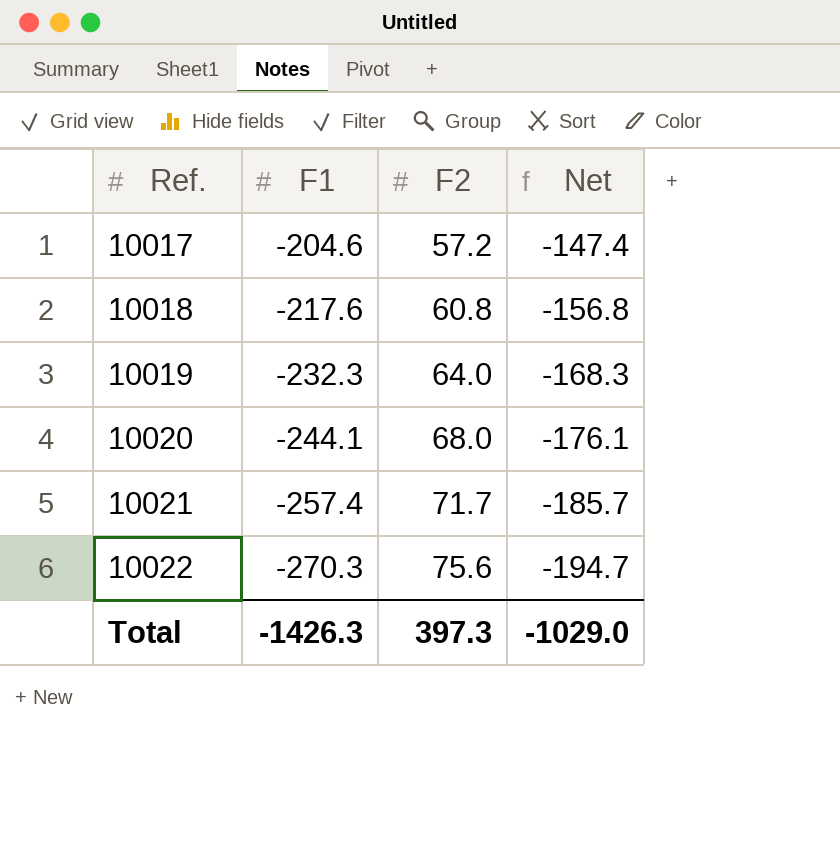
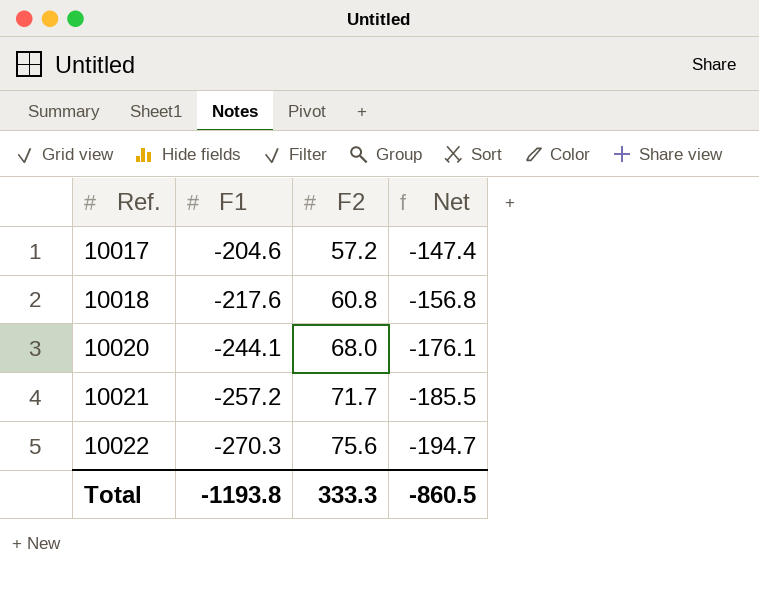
row 10019: -232.3 | 64.0 | -168.3 -> none
10021 | F1: -257.4 -> -257.2
10021 | Net: -185.7 -> -185.5
Total | F1: -1426.3 -> -1193.8
Total | F2: 397.3 -> 333.3
Total | Net: -1029.0 -> -860.5

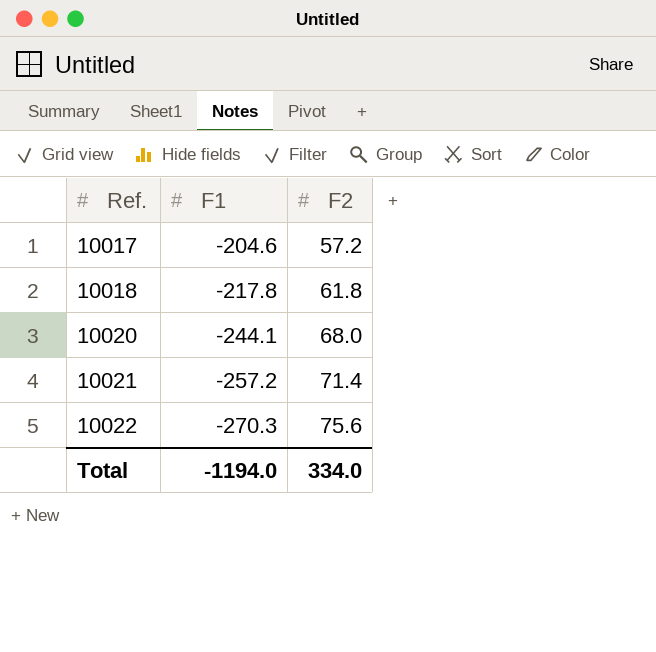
column Net | formula: [F1] + [F2] -> none
10018 | F1: -217.6 -> -217.8
10018 | F2: 60.8 -> 61.8
10021 | F2: 71.7 -> 71.4
Total | F1: -1193.8 -> -1194.0
Total | F2: 333.3 -> 334.0

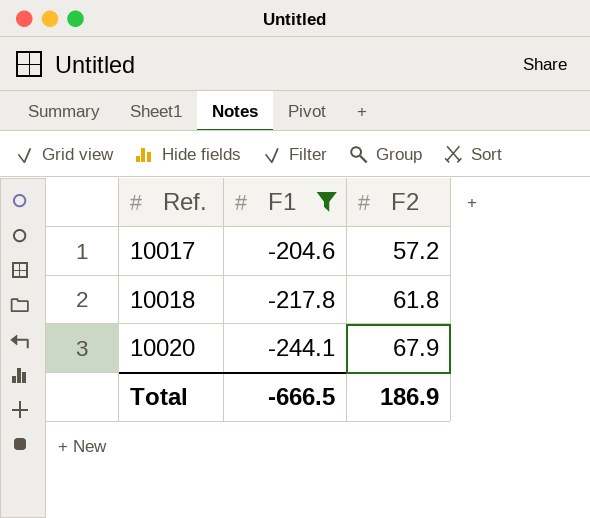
filter: none -> F1 >= -244.1
10020 | F2: 68.0 -> 67.9
Total | F1: -1194.0 -> -666.5
Total | F2: 334.0 -> 186.9

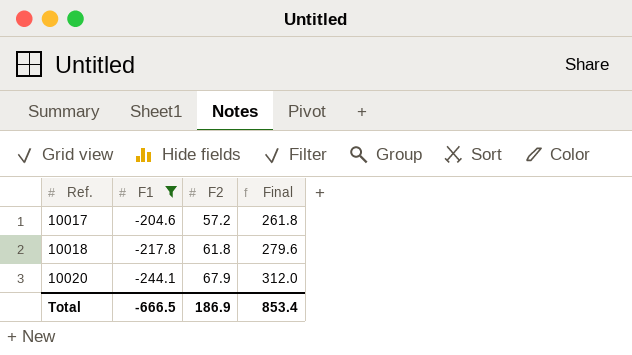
column Final | formula: none -> [F2] - [F1]

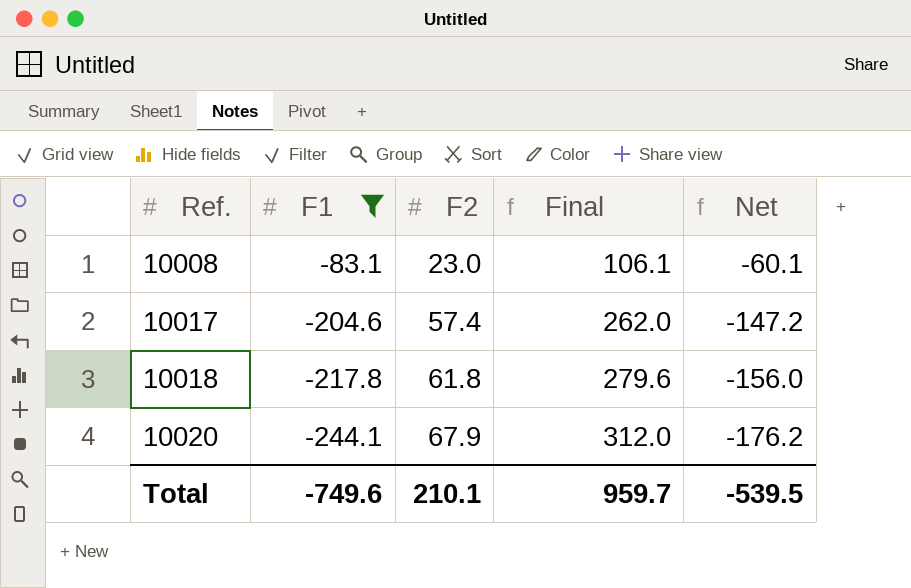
column Net | formula: none -> [F1] + [F2]
row 10008: none -> -83.1 | 23.0 | 106.1 | -60.1
10017 | F2: 57.2 -> 57.4
10017 | Final: 261.8 -> 262.0
Total | F1: -666.5 -> -749.6
Total | F2: 186.9 -> 210.1
Total | Final: 853.4 -> 959.7

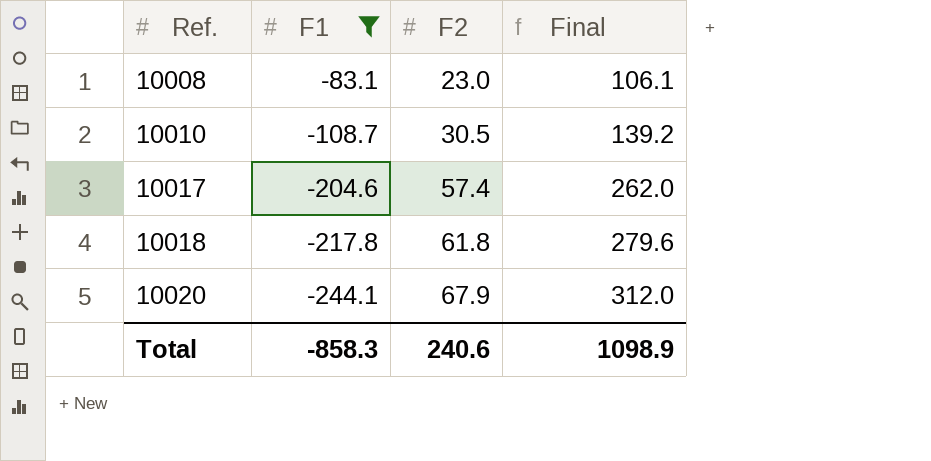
column Net | formula: [F1] + [F2] -> none
row 10010: none -> -108.7 | 30.5 | 139.2
Total | F1: -749.6 -> -858.3
Total | F2: 210.1 -> 240.6
Total | Final: 959.7 -> 1098.9

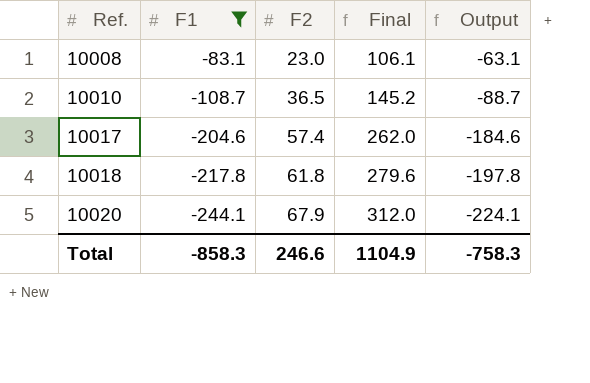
column Output | formula: none -> [F1] + 20
10010 | F2: 30.5 -> 36.5
10010 | Final: 139.2 -> 145.2
Total | F2: 240.6 -> 246.6
Total | Final: 1098.9 -> 1104.9

